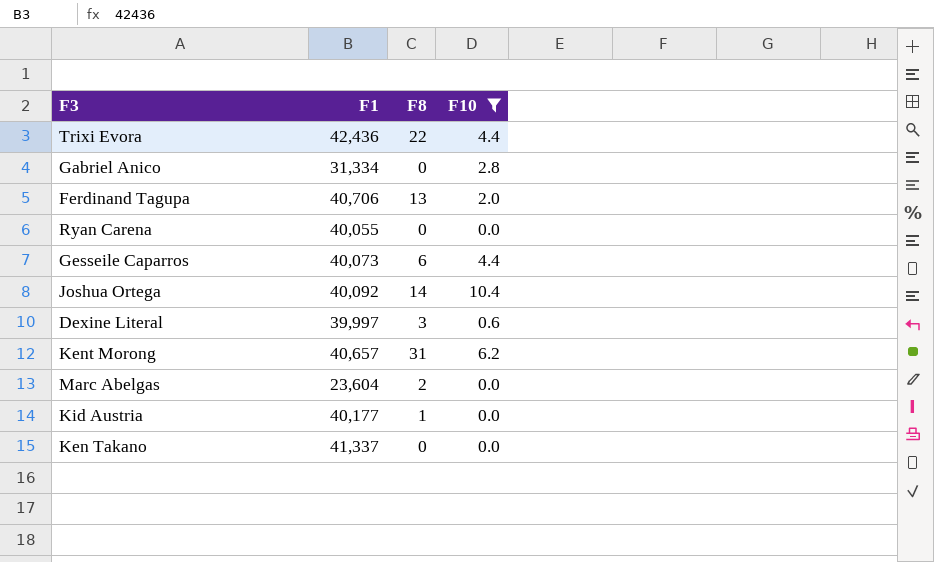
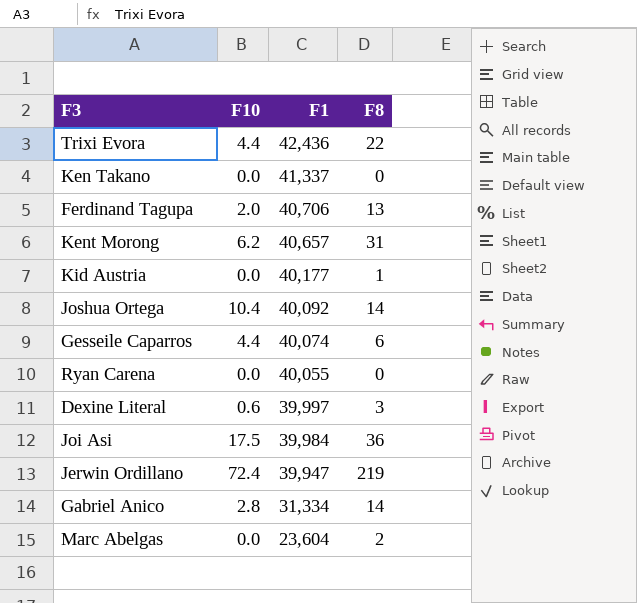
filter: F10 <= 10.4 -> none
row order: none -> F1 descending
column F10 | position: 4 -> 2
Gesseile Caparros | F1: 40,073 -> 40,074
Gabriel Anico | F8: 0 -> 14

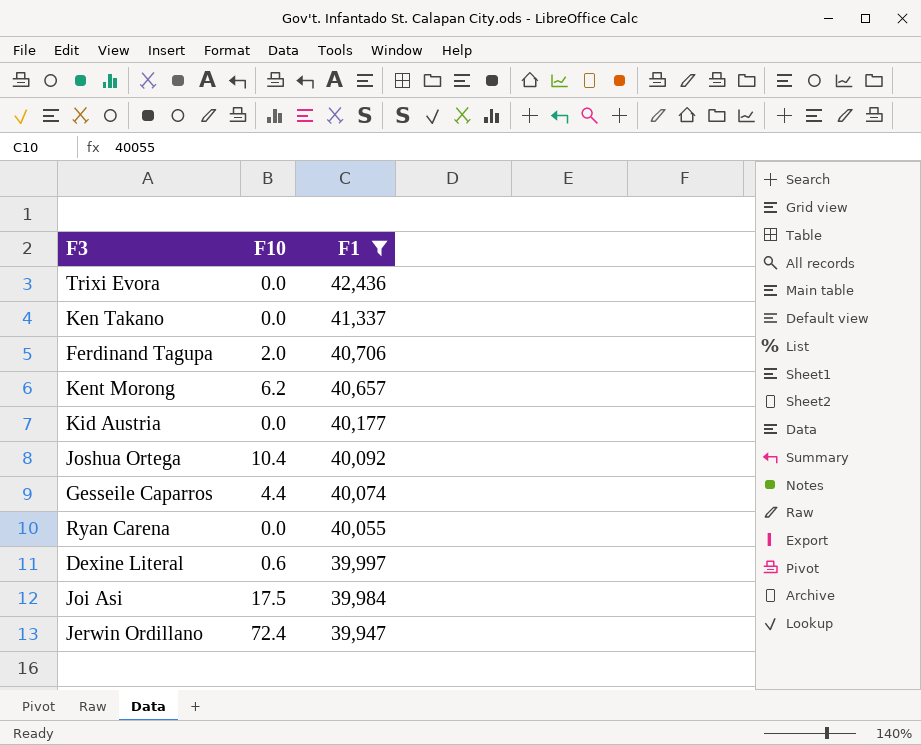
filter: none -> F1 >= 39,947
column F8 | position: 4 -> none
Trixi Evora | F10: 4.4 -> 0.0

